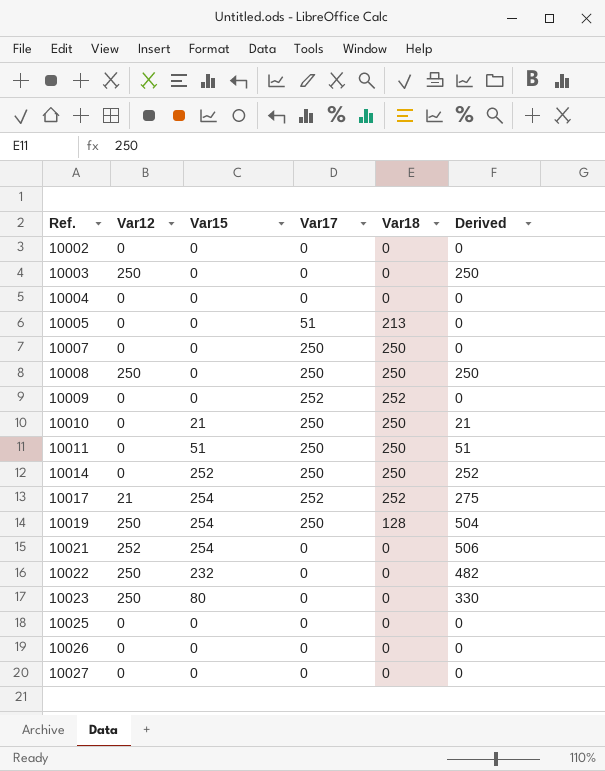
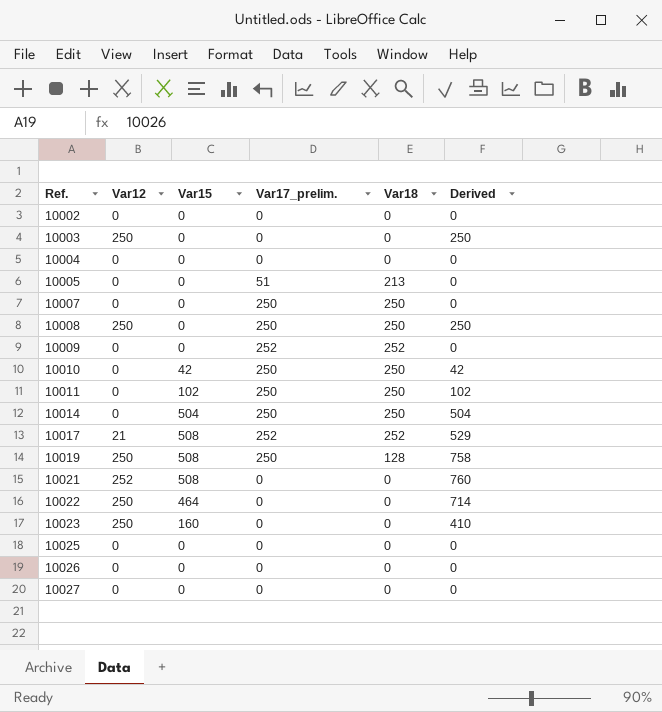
column name: Var17 -> Var17_prelim.
10010 | Var15: 21 -> 42
10010 | Derived: 21 -> 42
10011 | Var15: 51 -> 102
10011 | Derived: 51 -> 102
10014 | Var15: 252 -> 504
10014 | Derived: 252 -> 504
10017 | Var15: 254 -> 508
10017 | Derived: 275 -> 529
10019 | Var15: 254 -> 508
10019 | Derived: 504 -> 758
10021 | Var15: 254 -> 508
10021 | Derived: 506 -> 760
10022 | Var15: 232 -> 464
10022 | Derived: 482 -> 714
10023 | Var15: 80 -> 160
10023 | Derived: 330 -> 410

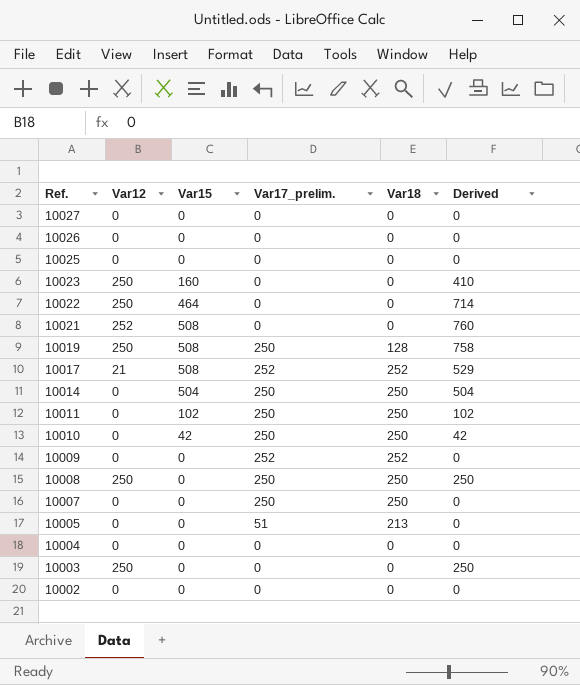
row order: Ref. ascending -> Ref. descending

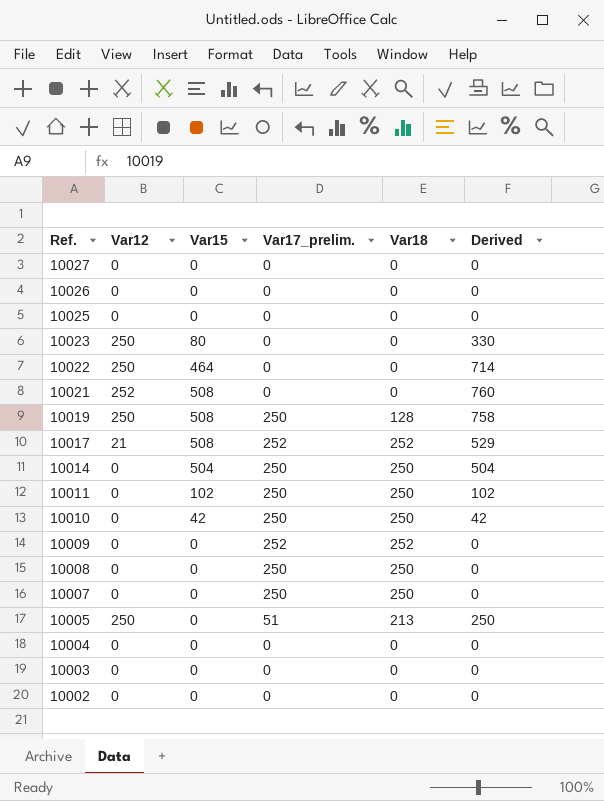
10023 | Var15: 160 -> 80
10023 | Derived: 410 -> 330
10008 | Var12: 250 -> 0
10008 | Derived: 250 -> 0
10005 | Var12: 0 -> 250
10005 | Derived: 0 -> 250
10003 | Var12: 250 -> 0
10003 | Derived: 250 -> 0

